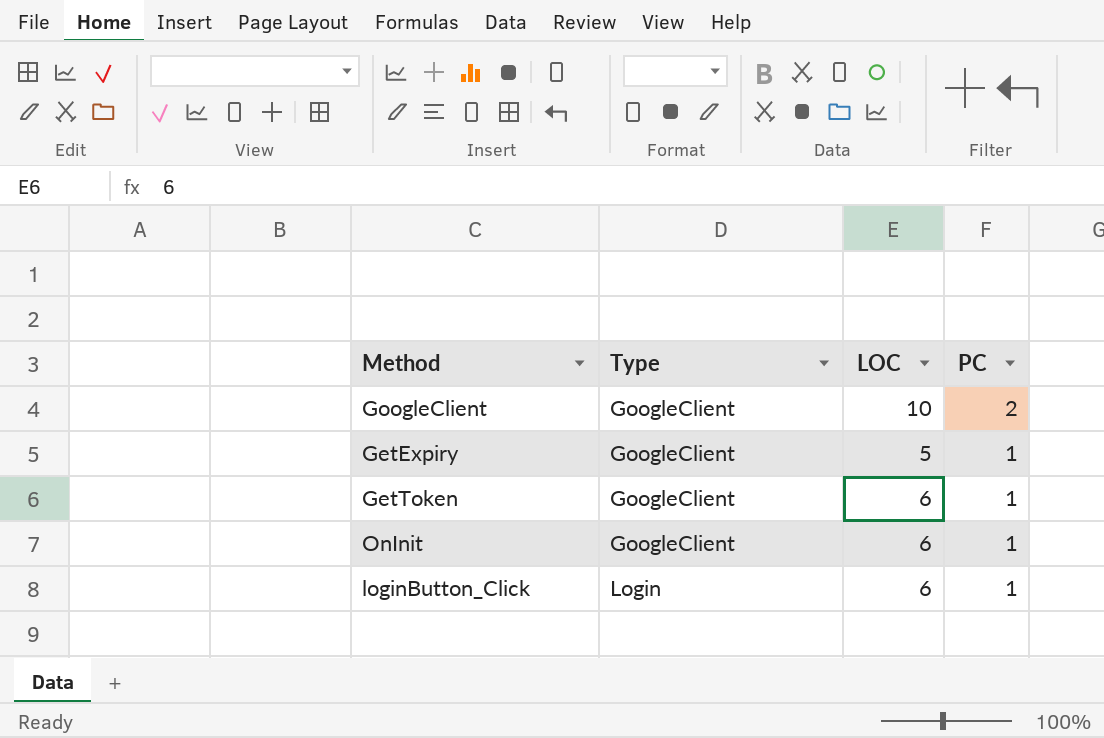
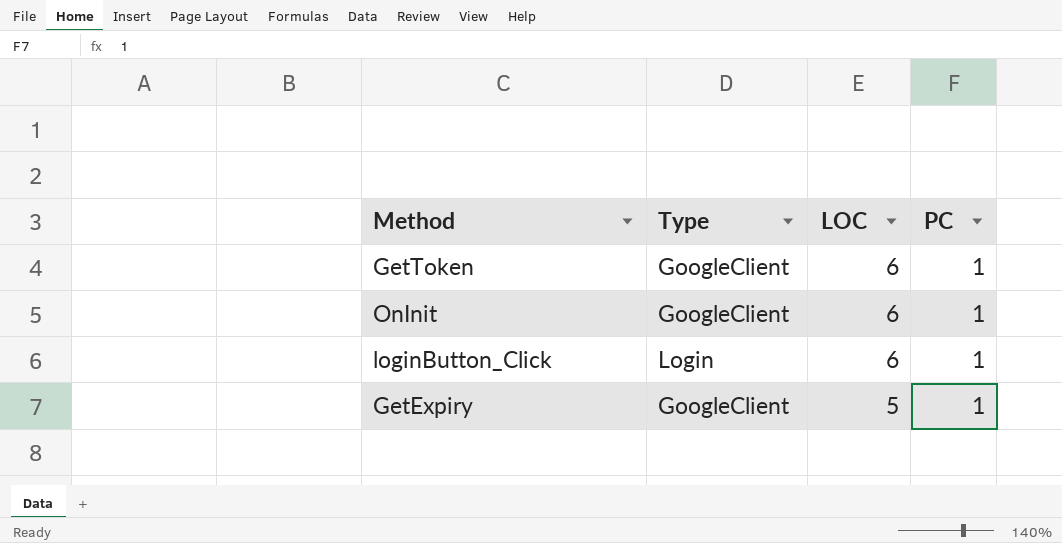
row order: Type ascending -> LOC descending
row GoogleClient: GoogleClient | 10 | 2 -> none

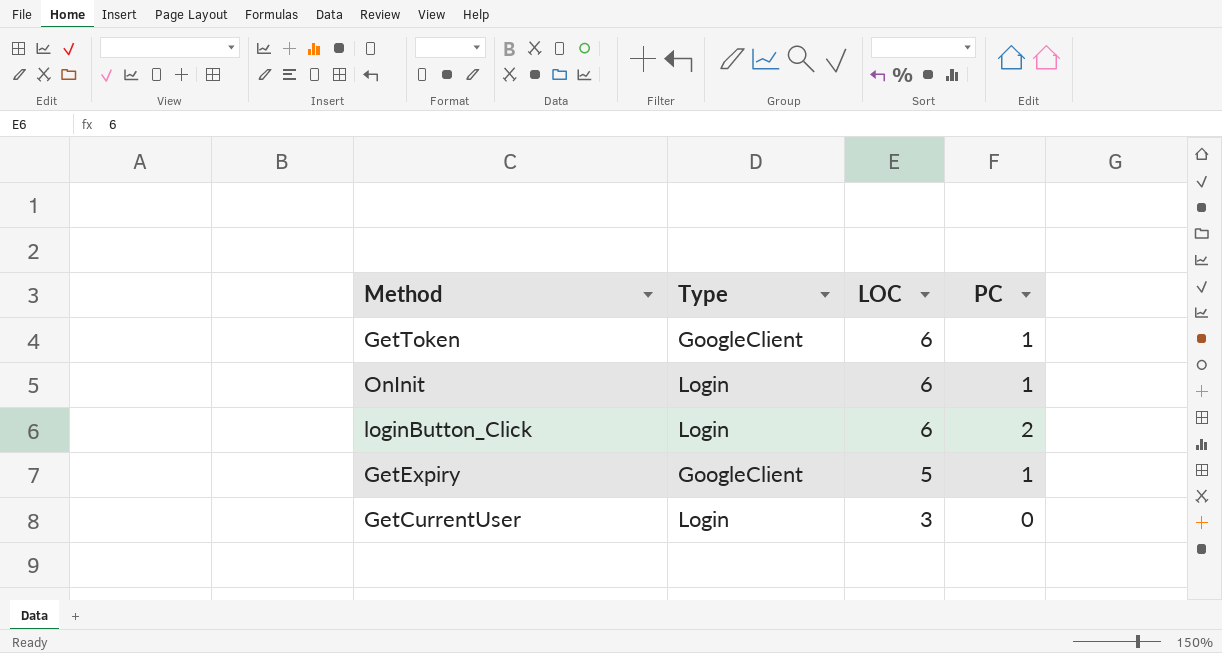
OnInit | Type: GoogleClient -> Login
loginButton_Click | PC: 1 -> 2
row GetCurrentUser: none -> Login | 3 | 0

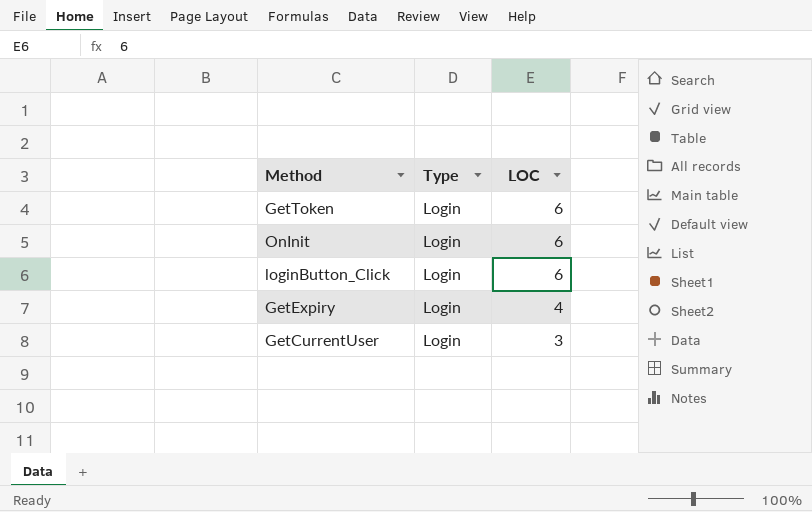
column PC | position: 4 -> none
GetToken | Type: GoogleClient -> Login
GetExpiry | Type: GoogleClient -> Login
GetExpiry | LOC: 5 -> 4

